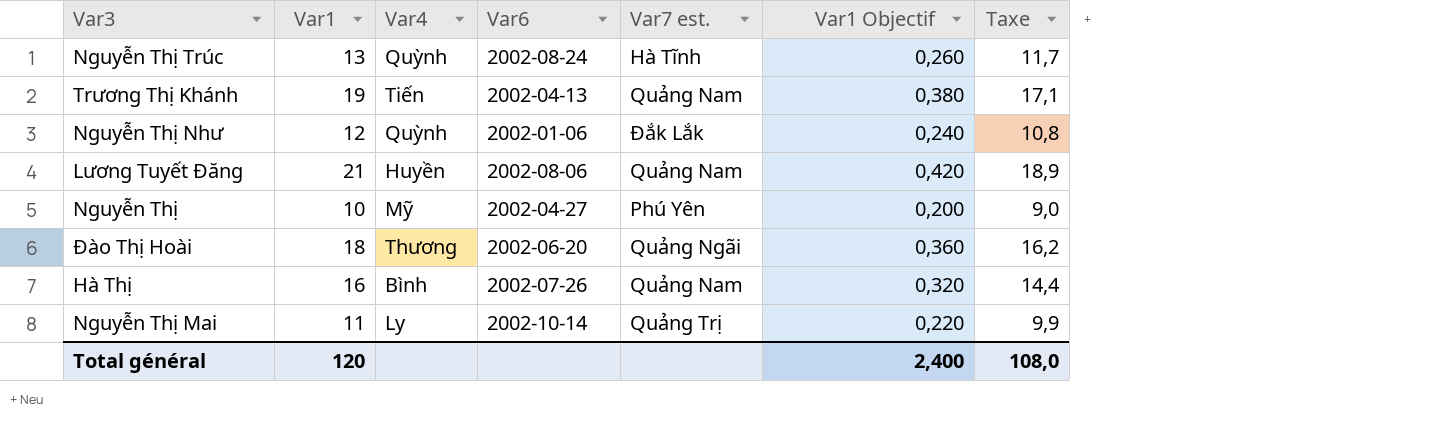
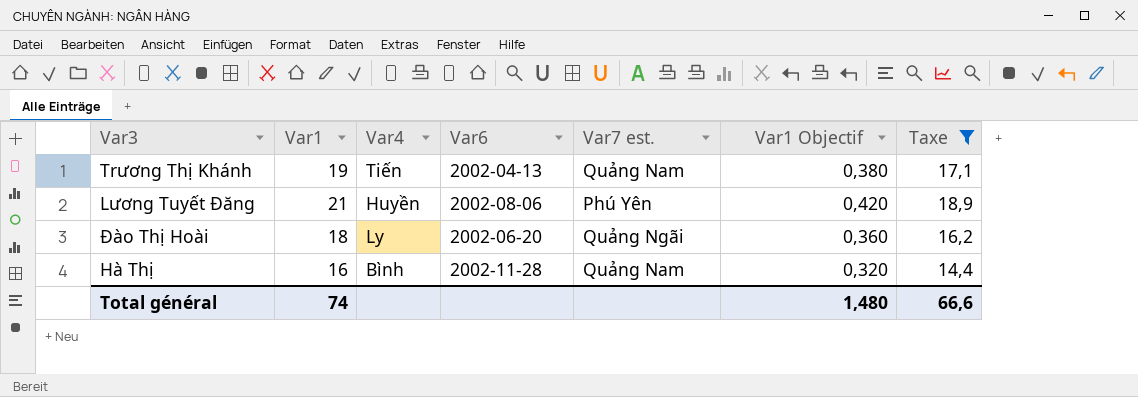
filter: none -> Taxe >= 14,4
Lương Tuyết Đăng | Var7 est.: Quảng Nam -> Phú Yên
Đào Thị Hoài | Var4: Thương -> Ly
Hà Thị | Var6: 2002-07-26 -> 2002-11-28
Total général | Var1: 120 -> 74
Total général | Var1 Objectif: 2,400 -> 1,480
Total général | Taxe: 108,0 -> 66,6

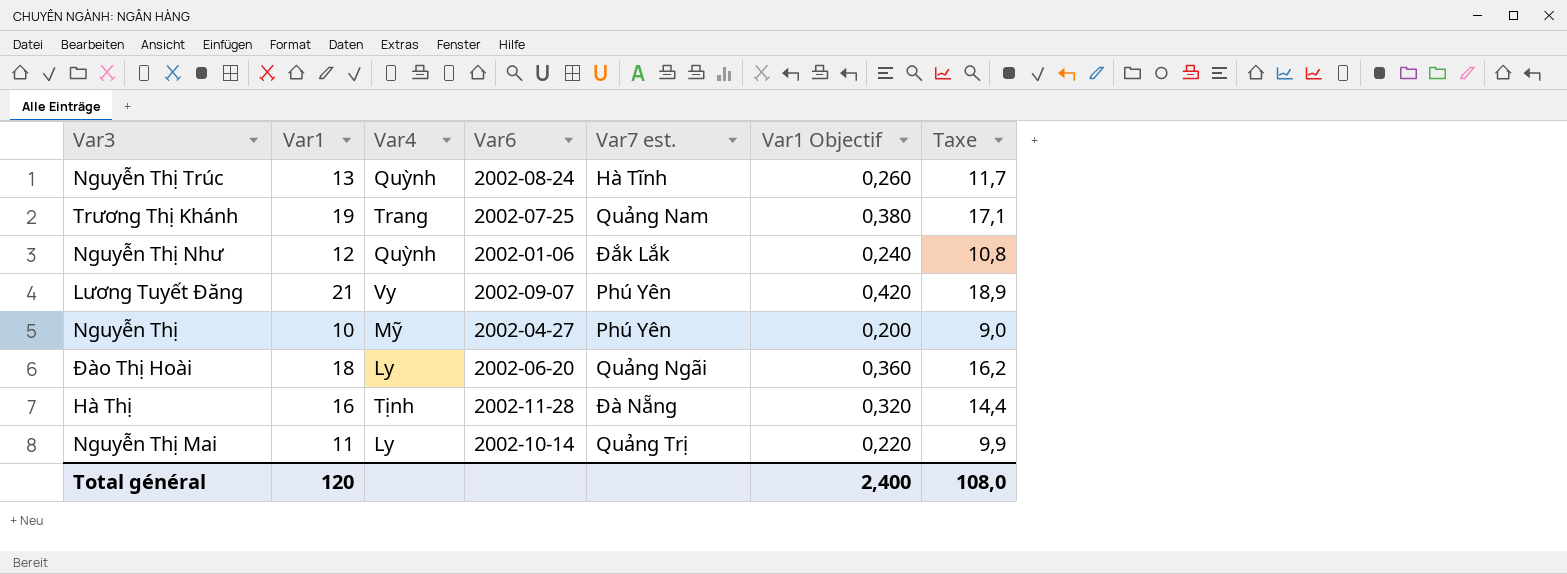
filter: Taxe >= 14,4 -> none
Trương Thị Khánh | Var4: Tiến -> Trang
Trương Thị Khánh | Var6: 2002-04-13 -> 2002-07-25
Lương Tuyết Đăng | Var4: Huyền -> Vy
Lương Tuyết Đăng | Var6: 2002-08-06 -> 2002-09-07
Hà Thị | Var4: Bình -> Tịnh
Hà Thị | Var7 est.: Quảng Nam -> Đà Nẵng
Total général | Var1: 74 -> 120
Total général | Var1 Objectif: 1,480 -> 2,400
Total général | Taxe: 66,6 -> 108,0

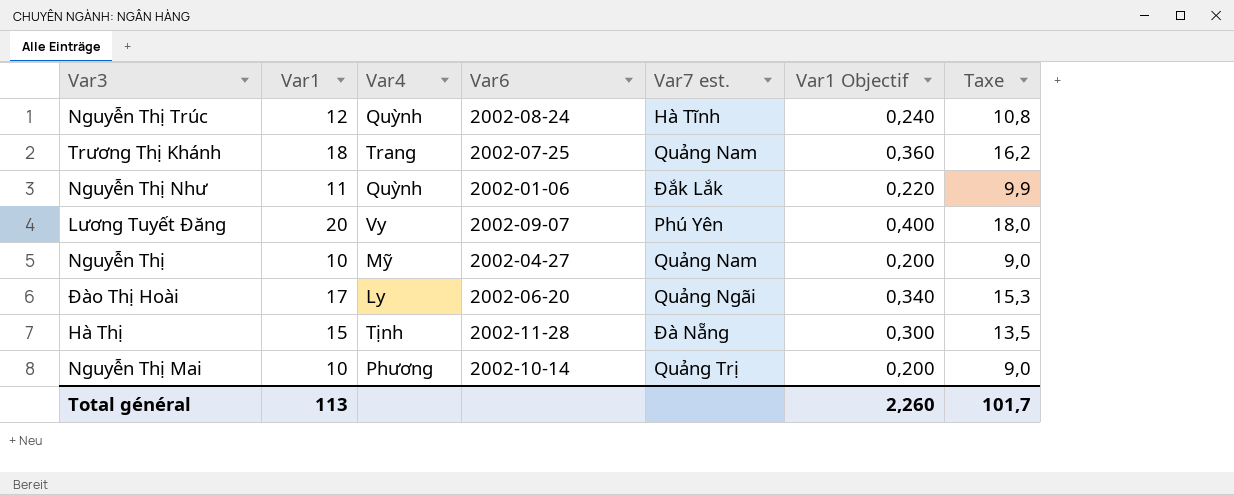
Nguyễn Thị Trúc | Var1: 13 -> 12
Nguyễn Thị Trúc | Var1 Objectif: 0,260 -> 0,240
Nguyễn Thị Trúc | Taxe: 11,7 -> 10,8
Trương Thị Khánh | Var1: 19 -> 18
Trương Thị Khánh | Var1 Objectif: 0,380 -> 0,360
Trương Thị Khánh | Taxe: 17,1 -> 16,2
Nguyễn Thị Như | Var1: 12 -> 11
Nguyễn Thị Như | Var1 Objectif: 0,240 -> 0,220
Nguyễn Thị Như | Taxe: 10,8 -> 9,9
Lương Tuyết Đăng | Var1: 21 -> 20
Lương Tuyết Đăng | Var1 Objectif: 0,420 -> 0,400
Lương Tuyết Đăng | Taxe: 18,9 -> 18,0
Nguyễn Thị | Var7 est.: Phú Yên -> Quảng Nam
Đào Thị Hoài | Var1: 18 -> 17
Đào Thị Hoài | Var1 Objectif: 0,360 -> 0,340
Đào Thị Hoài | Taxe: 16,2 -> 15,3
Hà Thị | Var1: 16 -> 15
Hà Thị | Var1 Objectif: 0,320 -> 0,300
Hà Thị | Taxe: 14,4 -> 13,5
Nguyễn Thị Mai | Var1: 11 -> 10
Nguyễn Thị Mai | Var4: Ly -> Phương
Nguyễn Thị Mai | Var1 Objectif: 0,220 -> 0,200
Nguyễn Thị Mai | Taxe: 9,9 -> 9,0
Total général | Var1: 120 -> 113
Total général | Var1 Objectif: 2,400 -> 2,260
Total général | Taxe: 108,0 -> 101,7

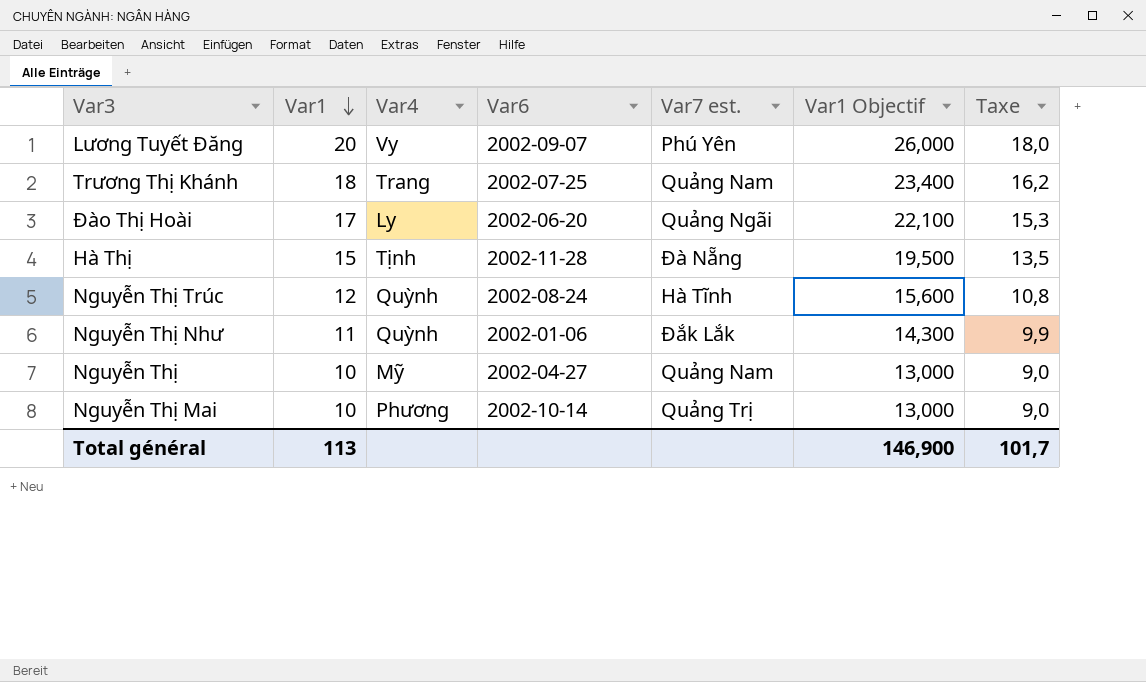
row order: none -> Var1 descending
column Var1 Objectif | formula: [Var1] * 0,02 -> [Var1] * 1,3
Total général | Var1 Objectif: 2,260 -> 146,900

